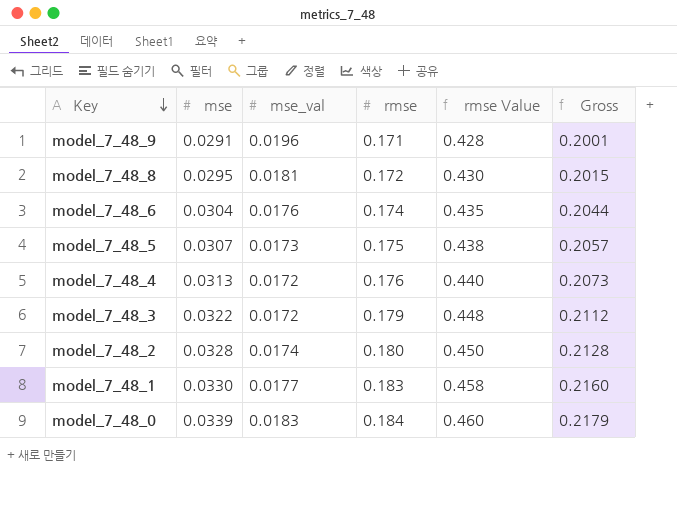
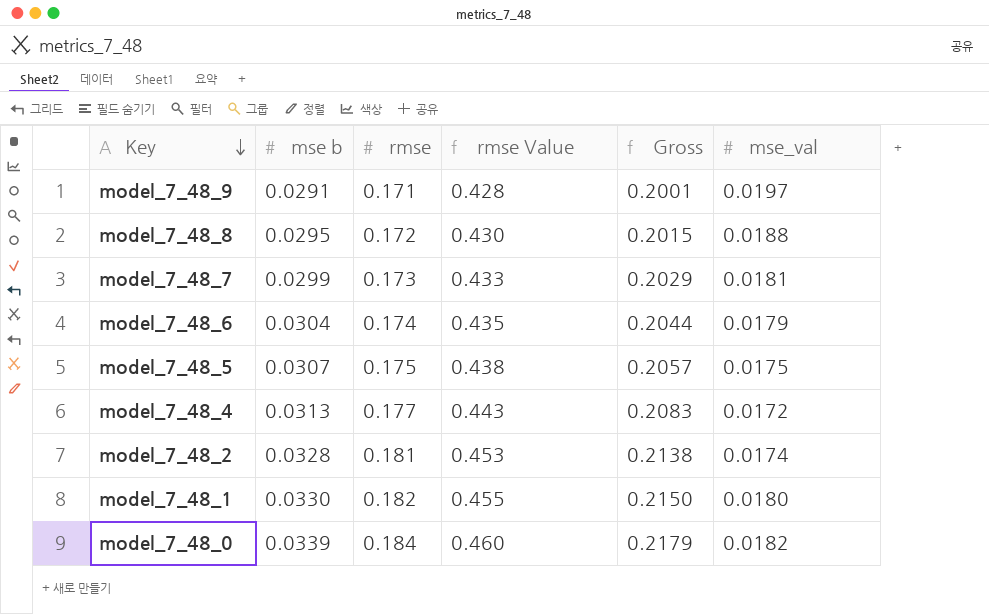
column name: mse -> mse b
column mse_val | position: 3 -> 6
row model_7_48_3: 0.0322 | 0.0172 | 0.179 | 0.448 | 0.2112 -> none
model_7_48_9 | mse_val: 0.0196 -> 0.0197
model_7_48_8 | mse_val: 0.0181 -> 0.0188
row model_7_48_7: none -> 0.0299 | 0.173 | 0.433 | 0.2029 | 0.0181
model_7_48_6 | mse_val: 0.0176 -> 0.0179
model_7_48_5 | mse_val: 0.0173 -> 0.0175
model_7_48_4 | rmse: 0.176 -> 0.177
model_7_48_4 | rmse Value: 0.440 -> 0.443
model_7_48_4 | Gross: 0.2073 -> 0.2083
model_7_48_2 | rmse: 0.180 -> 0.181
model_7_48_2 | rmse Value: 0.450 -> 0.453
model_7_48_2 | Gross: 0.2128 -> 0.2138
model_7_48_1 | rmse: 0.183 -> 0.182
model_7_48_1 | rmse Value: 0.458 -> 0.455
model_7_48_1 | Gross: 0.2160 -> 0.2150
model_7_48_1 | mse_val: 0.0177 -> 0.0180
model_7_48_0 | mse_val: 0.0183 -> 0.0182

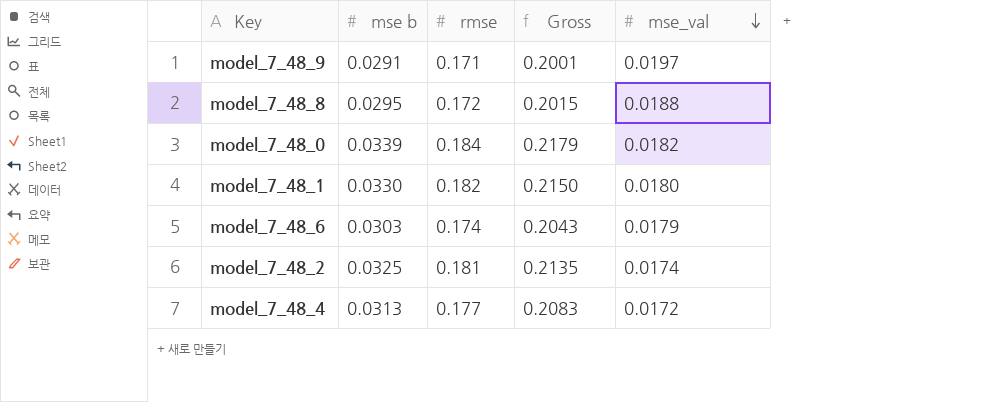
row order: Key descending -> mse_val descending
column rmse Value | formula: [rmse] * 2.5 -> none
row model_7_48_7: 0.0299 | 0.173 | 0.433 | 0.2029 | 0.0181 -> none
row model_7_48_5: 0.0307 | 0.175 | 0.438 | 0.2057 | 0.0175 -> none
model_7_48_6 | mse b: 0.0304 -> 0.0303
model_7_48_6 | Gross: 0.2044 -> 0.2043
model_7_48_2 | mse b: 0.0328 -> 0.0325
model_7_48_2 | Gross: 0.2138 -> 0.2135

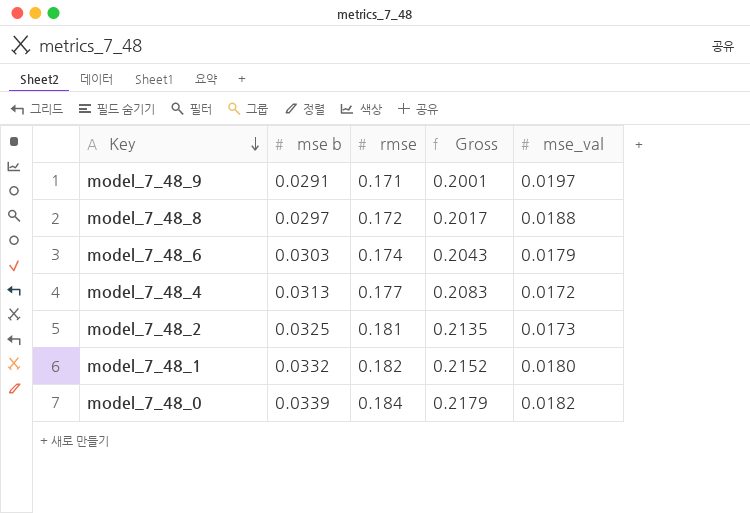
row order: mse_val descending -> Key descending
model_7_48_8 | mse b: 0.0295 -> 0.0297
model_7_48_8 | Gross: 0.2015 -> 0.2017
model_7_48_2 | mse_val: 0.0174 -> 0.0173
model_7_48_1 | mse b: 0.0330 -> 0.0332
model_7_48_1 | Gross: 0.2150 -> 0.2152

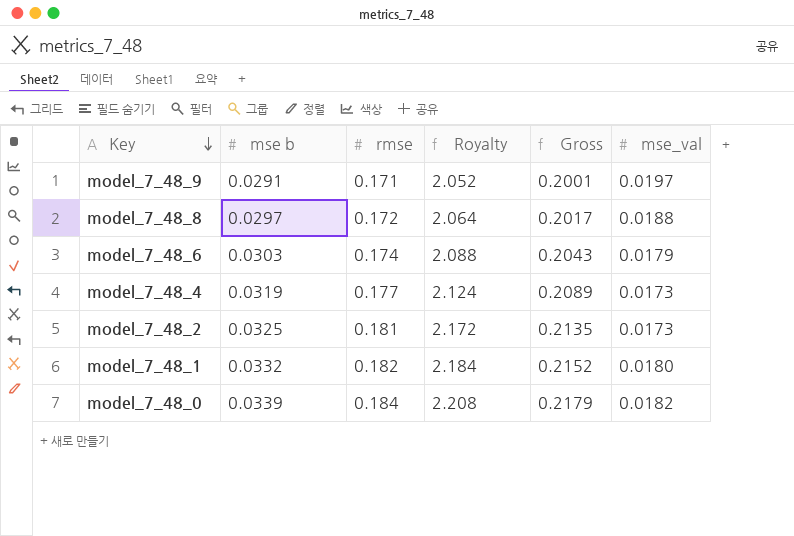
column Royalty | formula: none -> [rmse] * 12
model_7_48_4 | mse b: 0.0313 -> 0.0319
model_7_48_4 | Gross: 0.2083 -> 0.2089
model_7_48_4 | mse_val: 0.0172 -> 0.0173

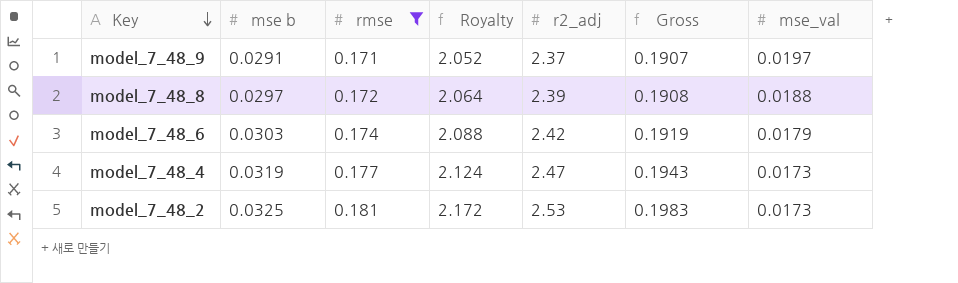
filter: none -> rmse <= 0.181
column r2_adj | position: none -> 5
column Gross | formula: [mse b] + [rmse] -> [rmse] + [mse_val]

